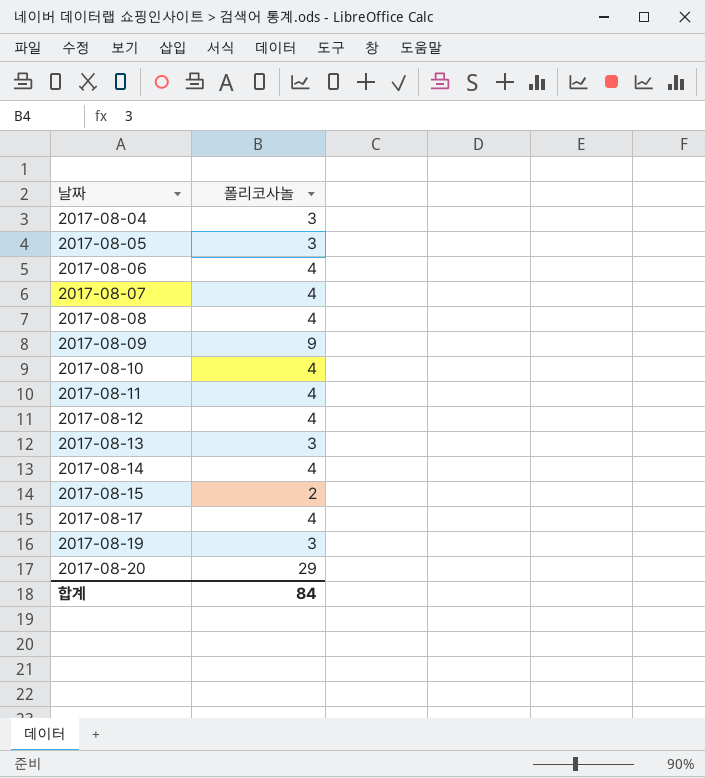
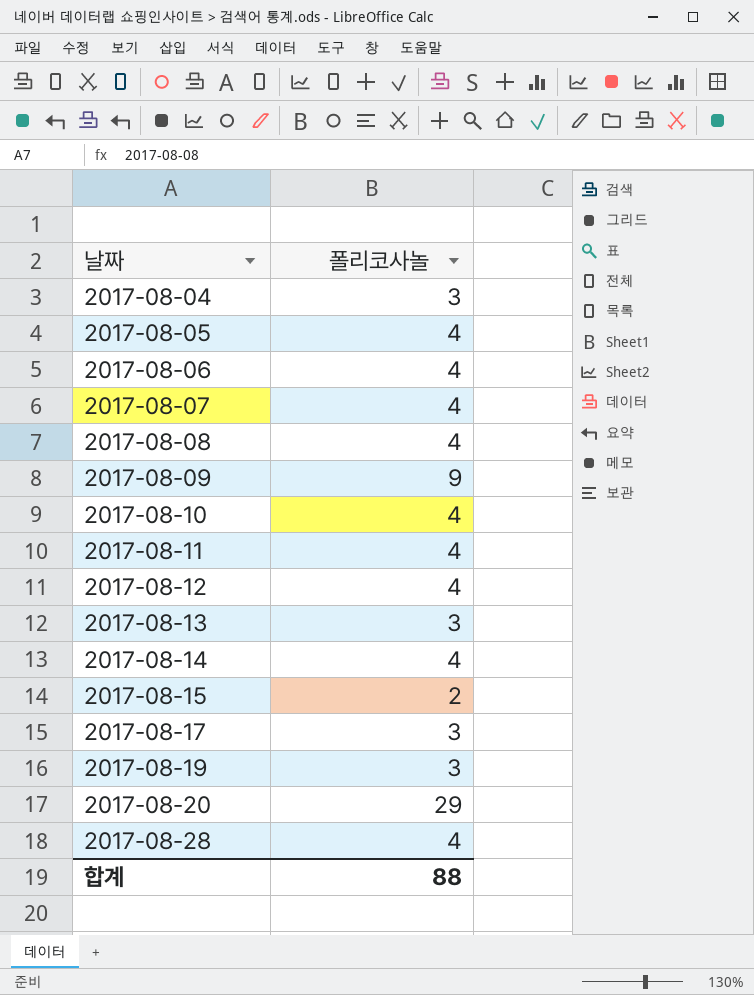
2017-08-05 | 폴리코사놀: 3 -> 4
2017-08-17 | 폴리코사놀: 4 -> 3
row 2017-08-28: none -> 4
합계 | 폴리코사놀: 84 -> 88

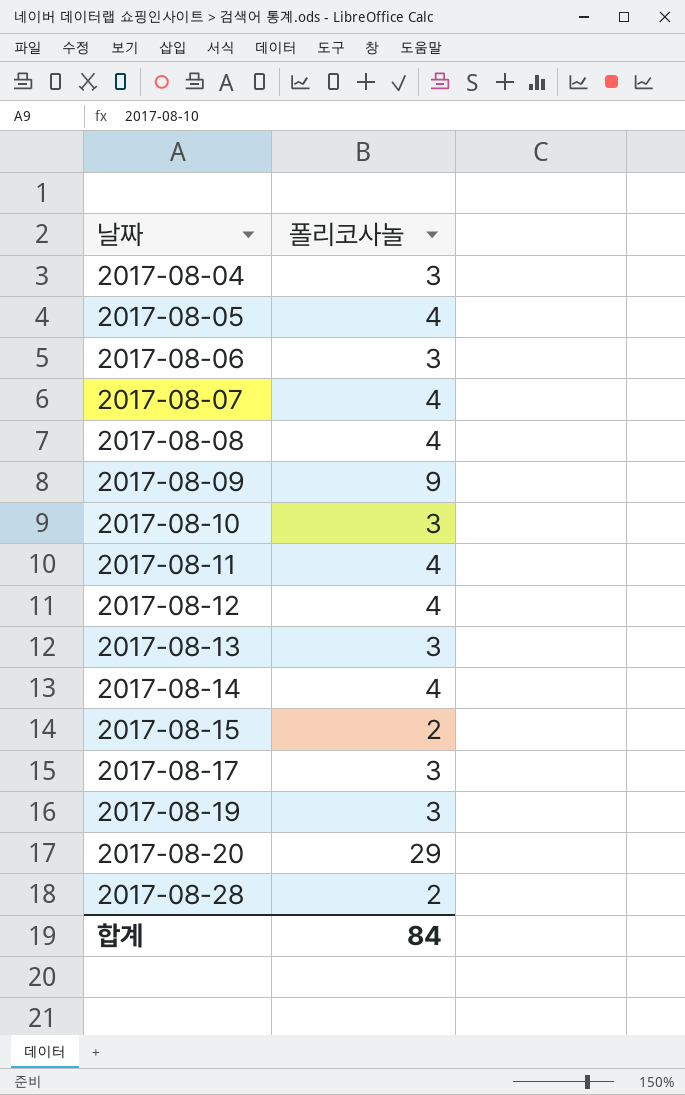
2017-08-06 | 폴리코사놀: 4 -> 3
2017-08-10 | 폴리코사놀: 4 -> 3
2017-08-28 | 폴리코사놀: 4 -> 2
합계 | 폴리코사놀: 88 -> 84

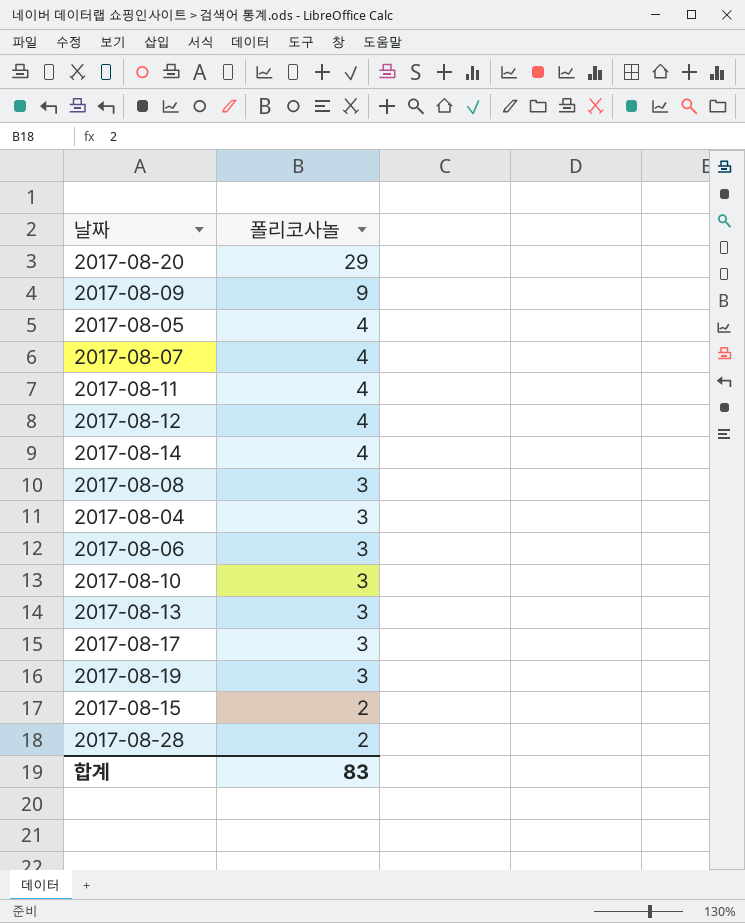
row order: 날짜 ascending -> 폴리코사놀 descending
2017-08-08 | 폴리코사놀: 4 -> 3
합계 | 폴리코사놀: 84 -> 83

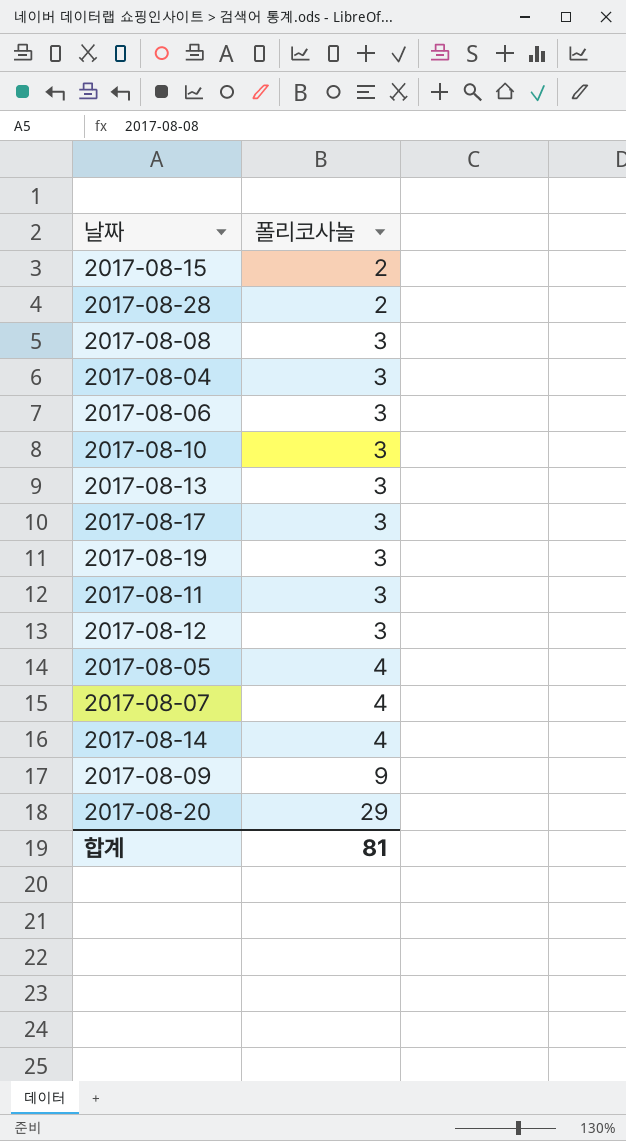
row order: 폴리코사놀 descending -> 폴리코사놀 ascending
2017-08-11 | 폴리코사놀: 4 -> 3
2017-08-12 | 폴리코사놀: 4 -> 3
합계 | 폴리코사놀: 83 -> 81

